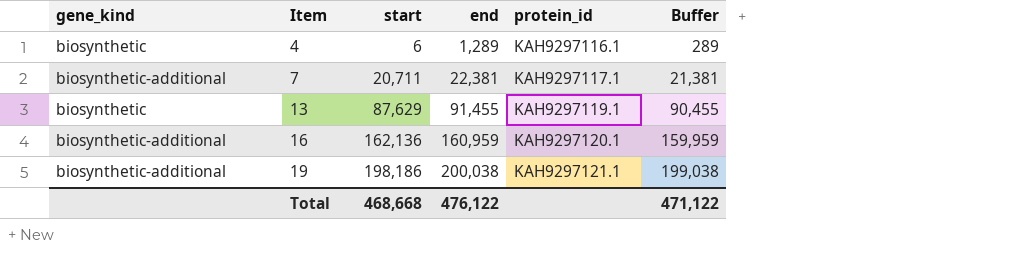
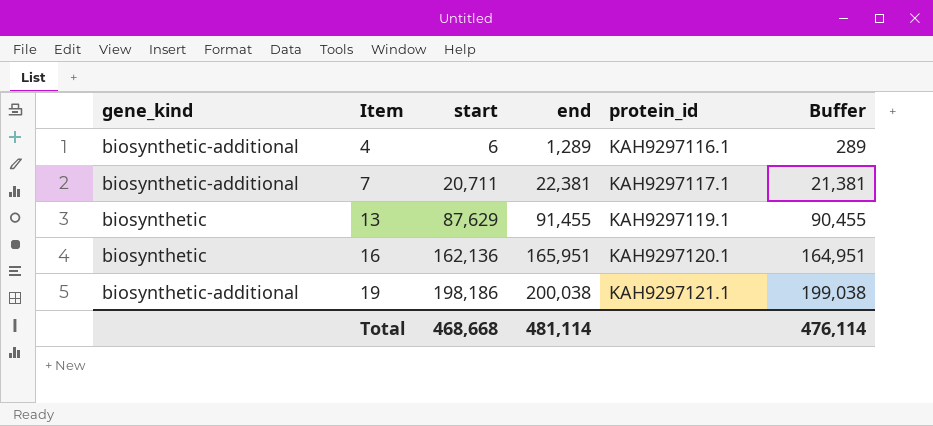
4 | gene_kind: biosynthetic -> biosynthetic-additional
16 | gene_kind: biosynthetic-additional -> biosynthetic
16 | end: 160,959 -> 165,951
16 | Buffer: 159,959 -> 164,951
Total | end: 476,122 -> 481,114
Total | Buffer: 471,122 -> 476,114

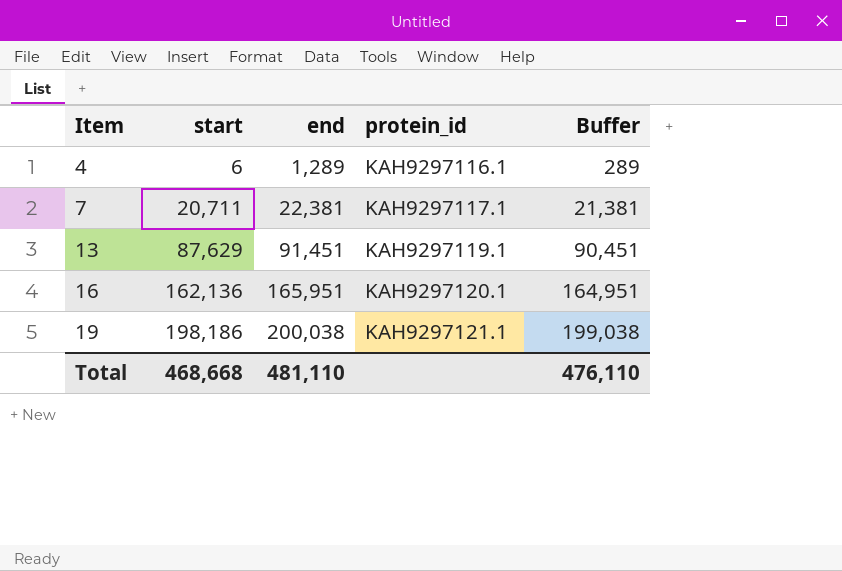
column gene_kind | position: 1 -> none
13 | end: 91,455 -> 91,451
13 | Buffer: 90,455 -> 90,451
Total | end: 481,114 -> 481,110
Total | Buffer: 476,114 -> 476,110

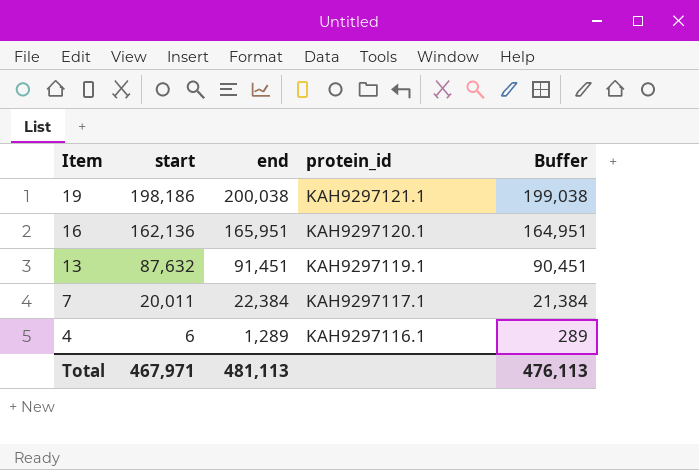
row order: Item ascending -> Item descending
13 | start: 87,629 -> 87,632
7 | start: 20,711 -> 20,011
7 | end: 22,381 -> 22,384
7 | Buffer: 21,381 -> 21,384
Total | start: 468,668 -> 467,971
Total | end: 481,110 -> 481,113
Total | Buffer: 476,110 -> 476,113

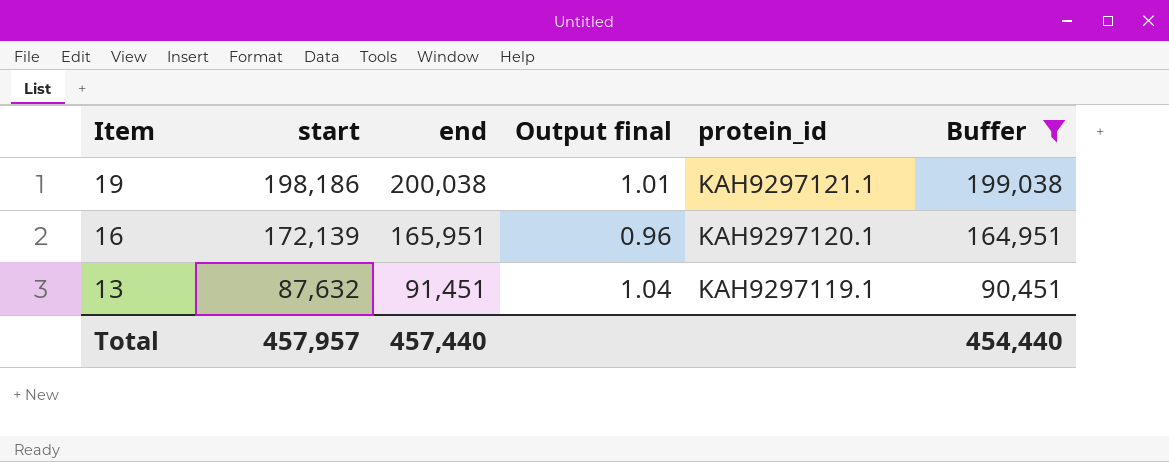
filter: none -> Buffer >= 90,451
column Output final | formula: none -> [end] / [start]
16 | start: 162,136 -> 172,139
Total | start: 467,971 -> 457,957
Total | end: 481,113 -> 457,440
Total | Buffer: 476,113 -> 454,440

